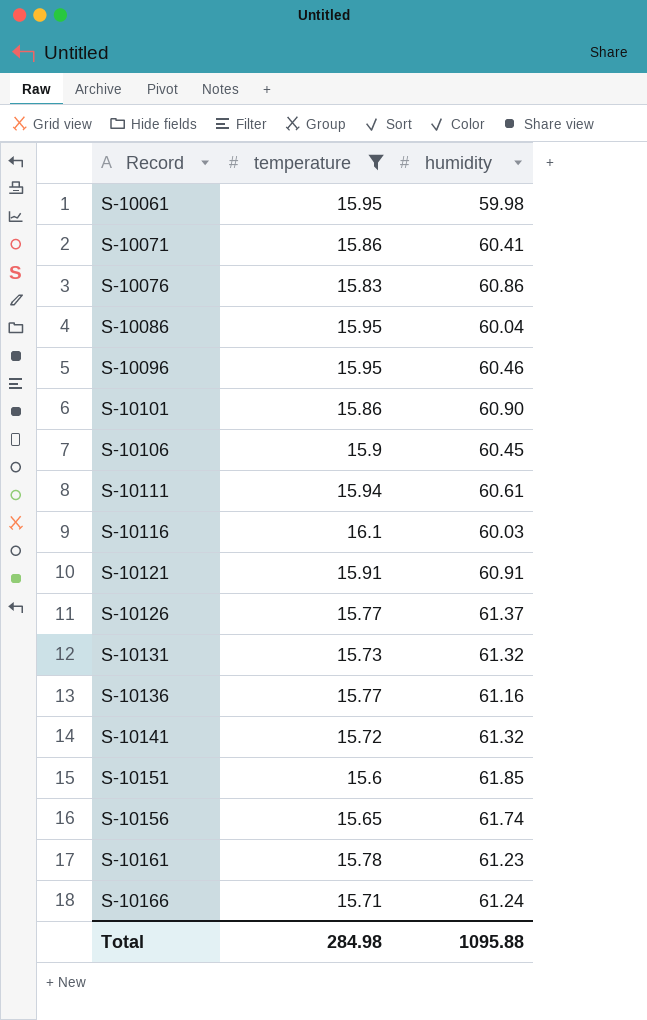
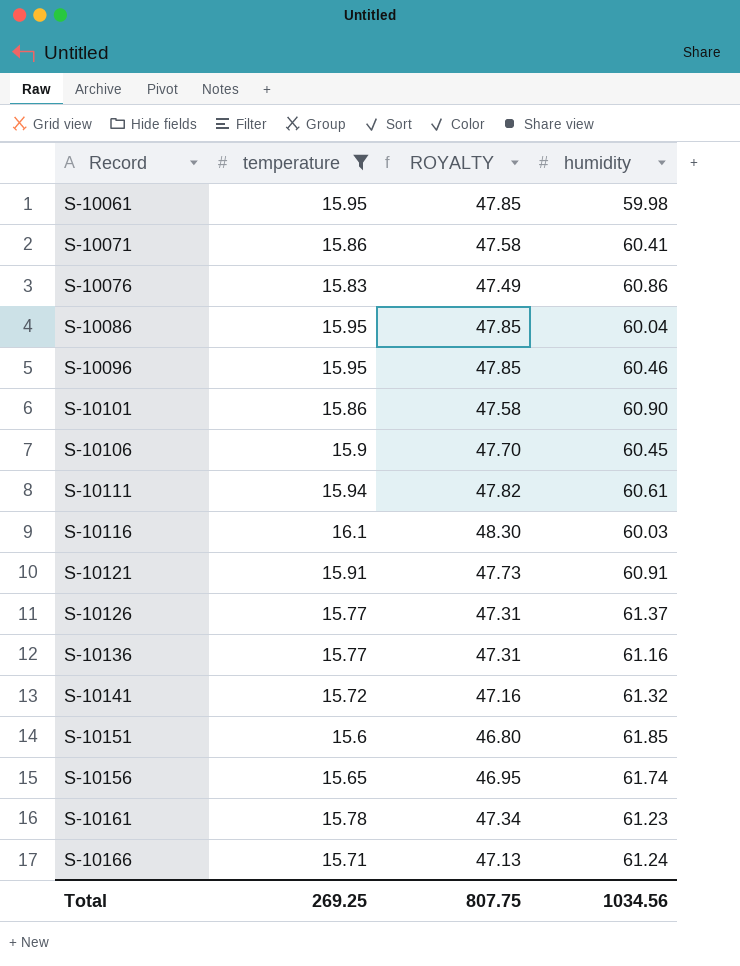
column ROYALTY | formula: none -> [temperature] * 3
row S-10131: 15.73 | 61.32 -> none
Total | temperature: 284.98 -> 269.25
Total | humidity: 1095.88 -> 1034.56

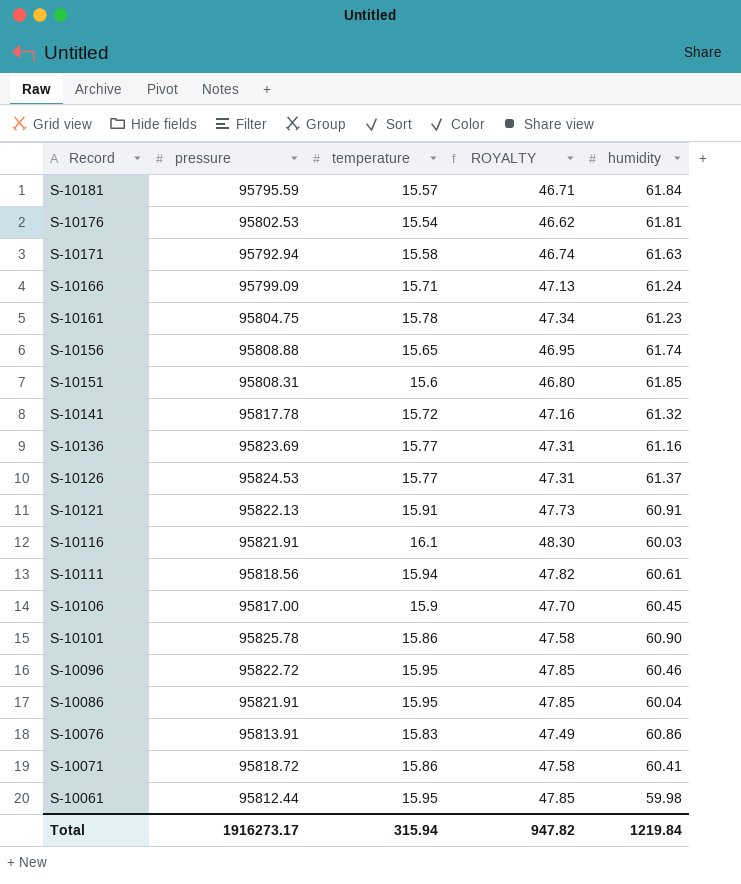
filter: temperature >= 15.6 -> none
row order: Record ascending -> Record descending
column pressure | position: none -> 2
Total | temperature: 269.25 -> 315.94
Total | ROYALTY: 807.75 -> 947.82
Total | humidity: 1034.56 -> 1219.84

